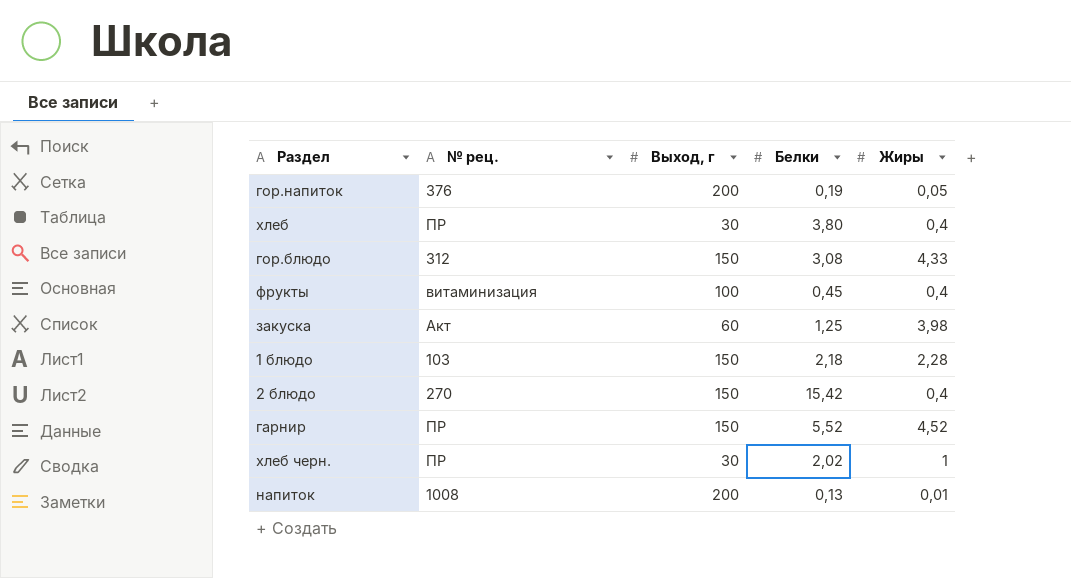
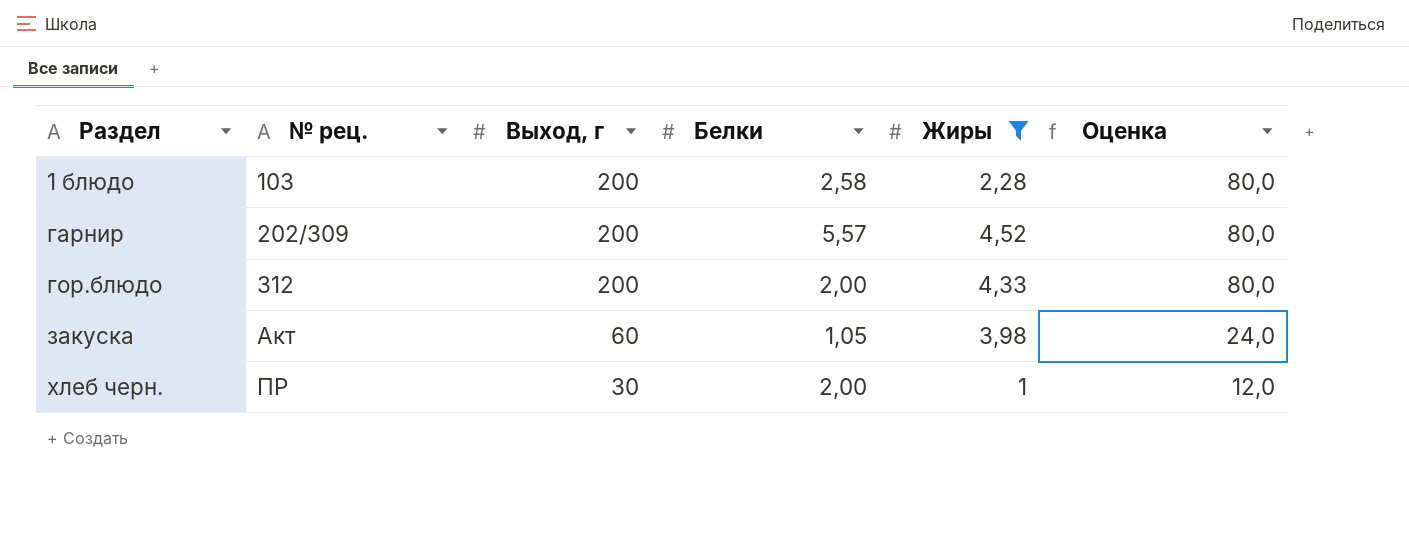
filter: none -> Жиры >= 1
row order: none -> Раздел ascending
column Оценка | formula: none -> [Выход, г] * 0,4
1 блюдо | Выход, г: 150 -> 200
1 блюдо | Белки: 2,18 -> 2,58
гарнир | № рец.: ПР -> 202/309
гарнир | Выход, г: 150 -> 200
гарнир | Белки: 5,52 -> 5,57
гор.блюдо | Выход, г: 150 -> 200
гор.блюдо | Белки: 3,08 -> 2,00
закуска | Белки: 1,25 -> 1,05
хлеб черн. | Белки: 2,02 -> 2,00

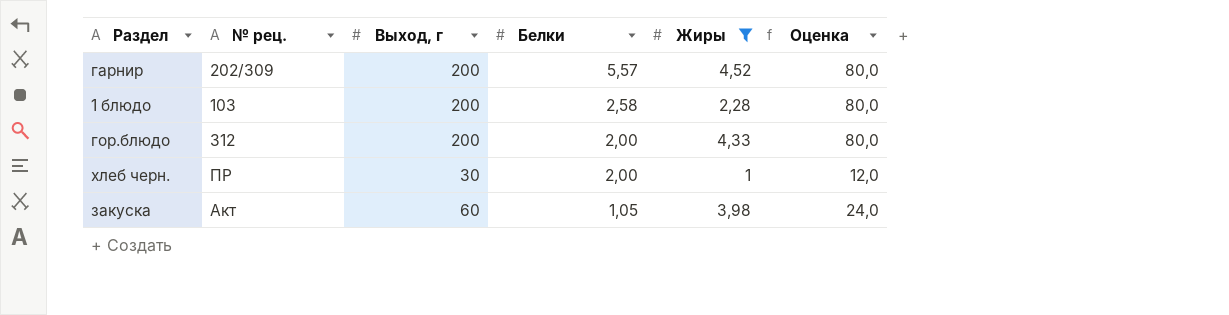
row order: Раздел ascending -> Белки descending

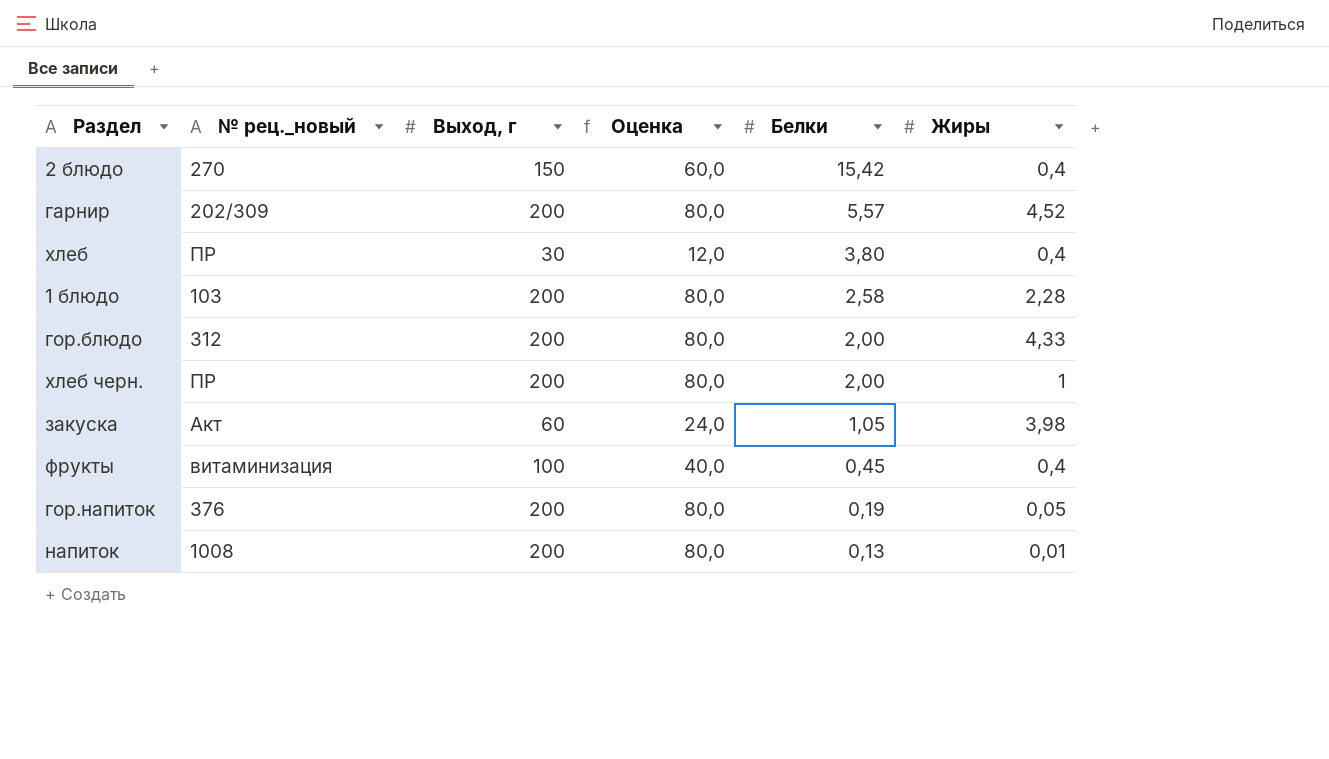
filter: Жиры >= 1 -> none
column name: № рец. -> № рец._новый
column Оценка | position: 6 -> 4
хлеб черн. | Выход, г: 30 -> 200
хлеб черн. | Оценка: 12,0 -> 80,0

